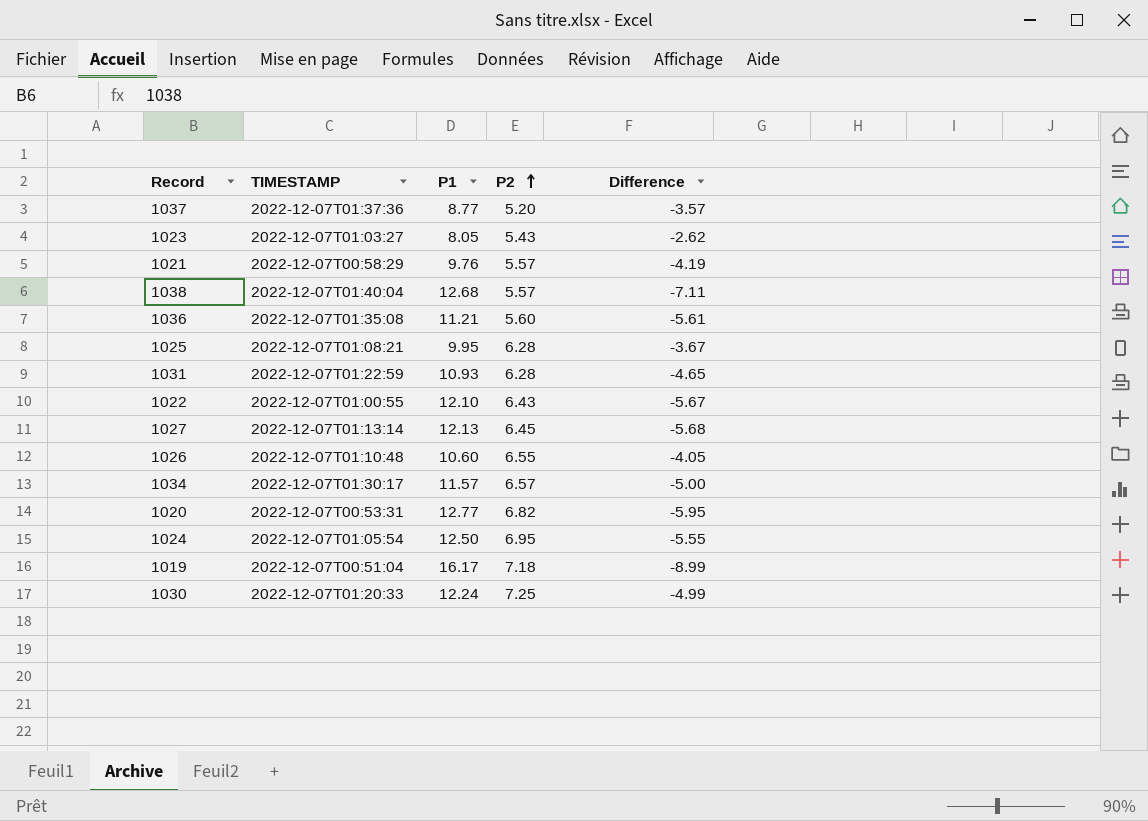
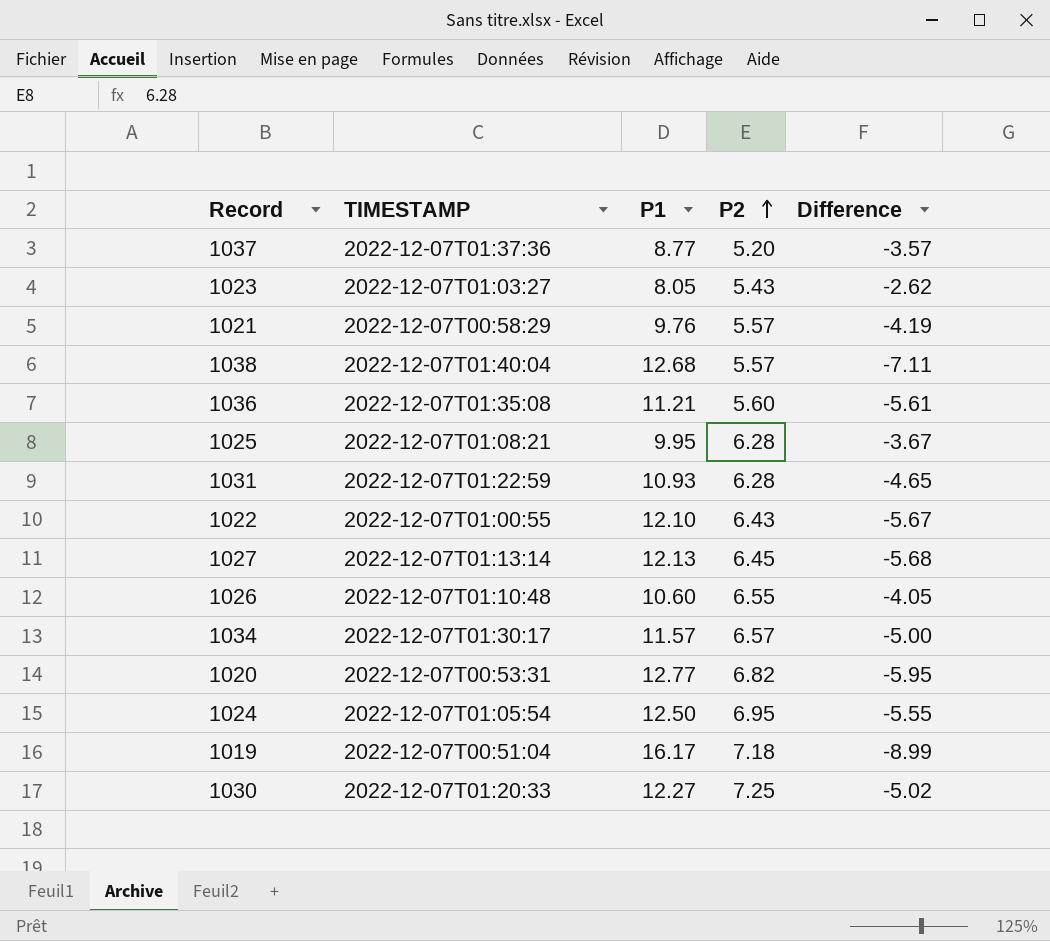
1030 | P1: 12.24 -> 12.27
1030 | Difference: -4.99 -> -5.02

